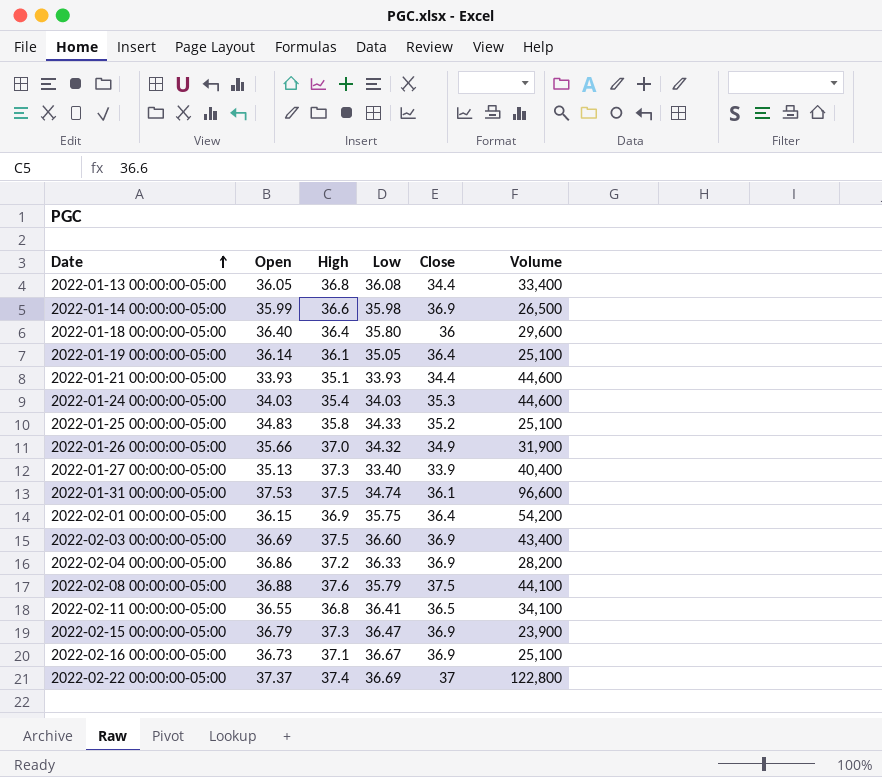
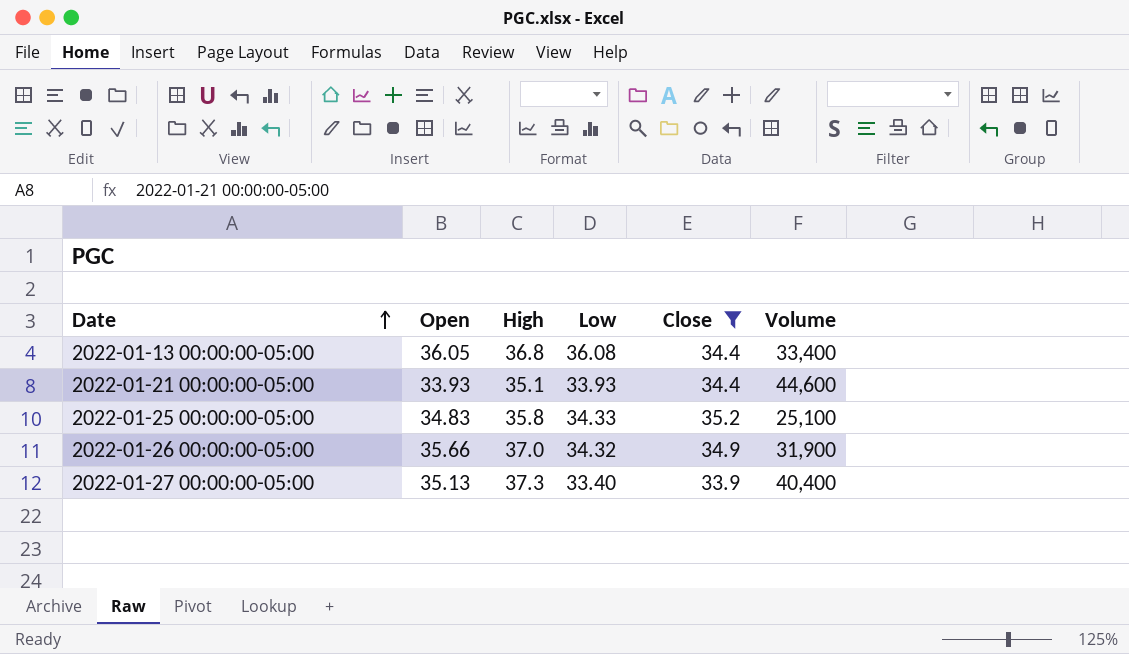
filter: none -> Close <= 35.2

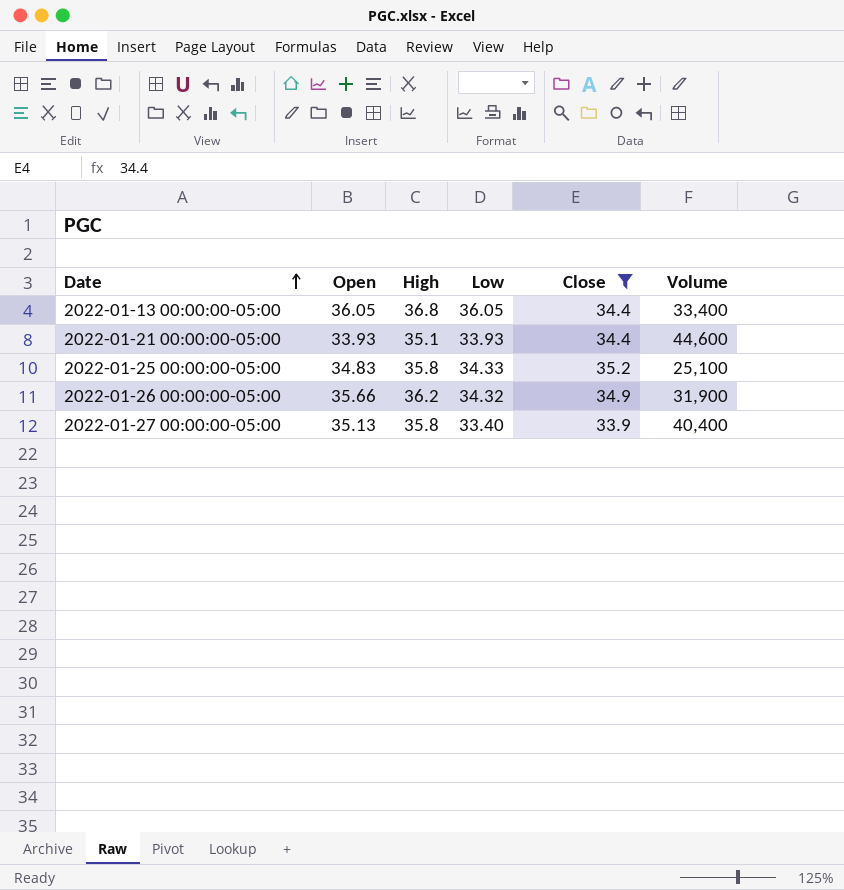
2022-01-13 00:00:00-05:00 | Low: 36.08 -> 36.05
2022-01-26 00:00:00-05:00 | High: 37.0 -> 36.2
2022-01-27 00:00:00-05:00 | High: 37.3 -> 35.8

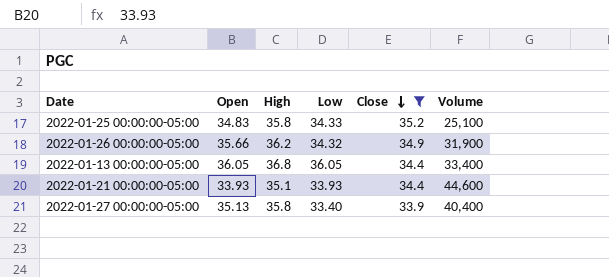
row order: Date ascending -> Close descending

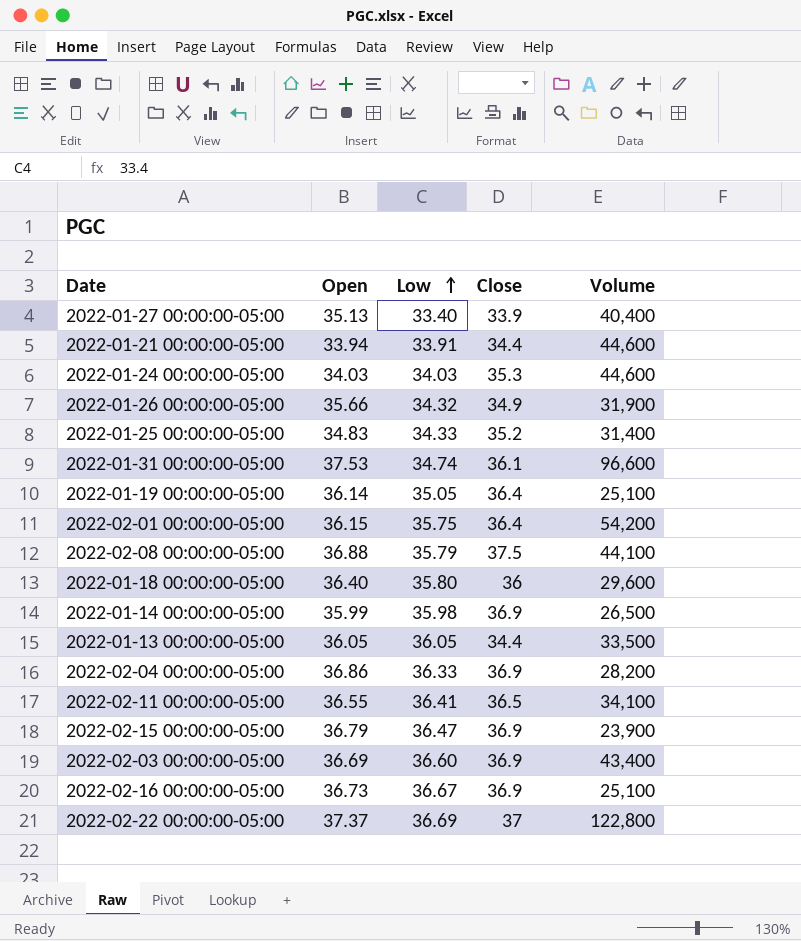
filter: Close <= 35.2 -> none
row order: Close descending -> Low ascending
column High | position: 3 -> none
2022-01-21 00:00:00-05:00 | Open: 33.93 -> 33.94
2022-01-21 00:00:00-05:00 | Low: 33.93 -> 33.91
2022-01-25 00:00:00-05:00 | Volume: 25,100 -> 31,400
2022-01-13 00:00:00-05:00 | Volume: 33,400 -> 33,500

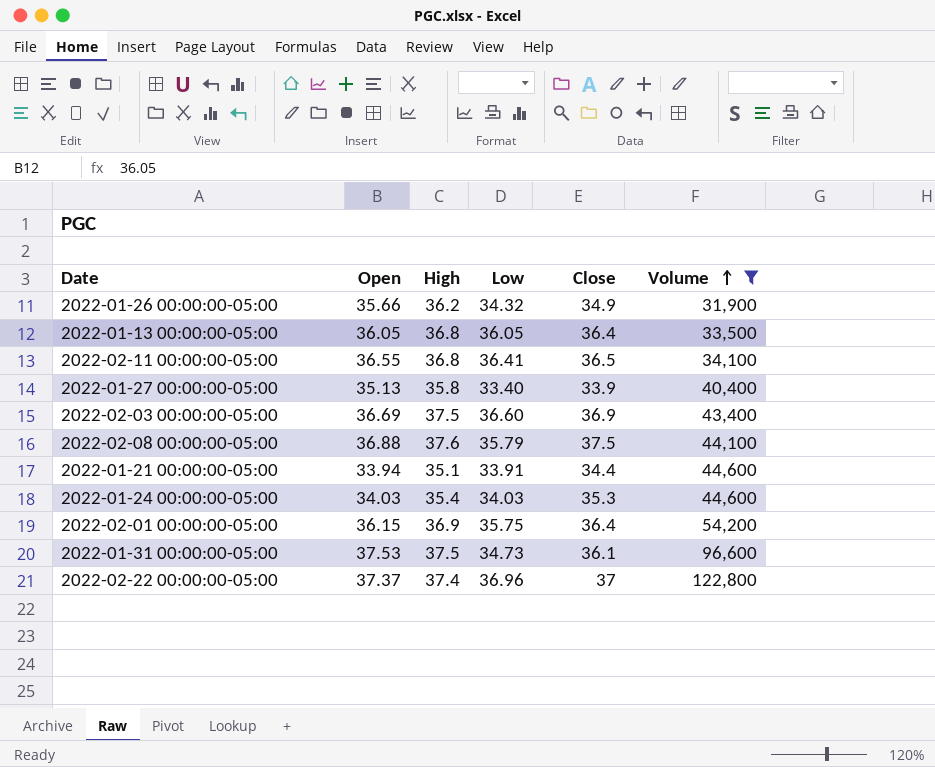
filter: none -> Volume >= 31,900
row order: Low ascending -> Volume ascending
column High | position: none -> 3
2022-01-13 00:00:00-05:00 | Close: 34.4 -> 36.4
2022-01-31 00:00:00-05:00 | Low: 34.74 -> 34.73
2022-02-22 00:00:00-05:00 | Low: 36.69 -> 36.96

